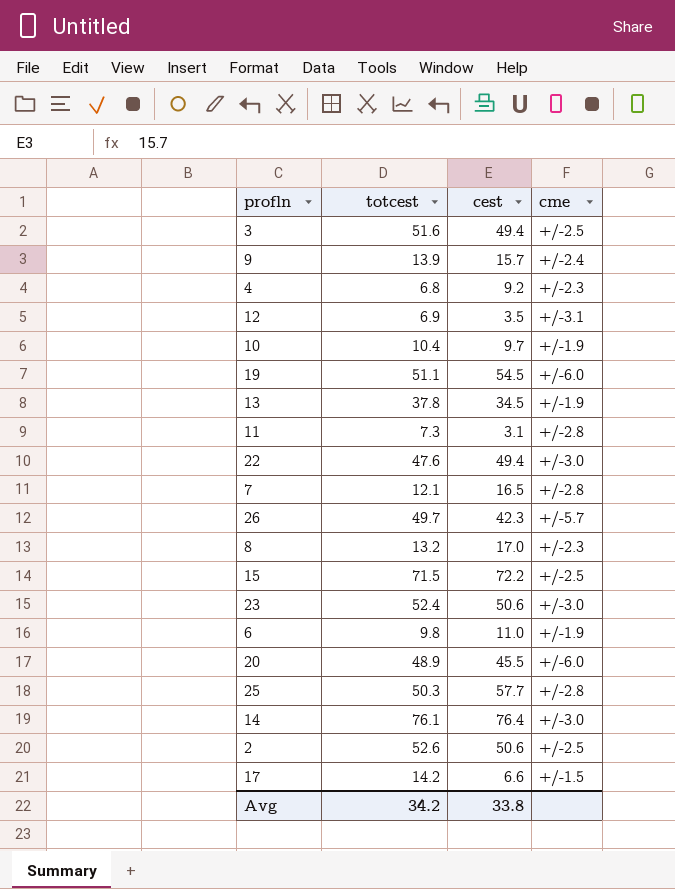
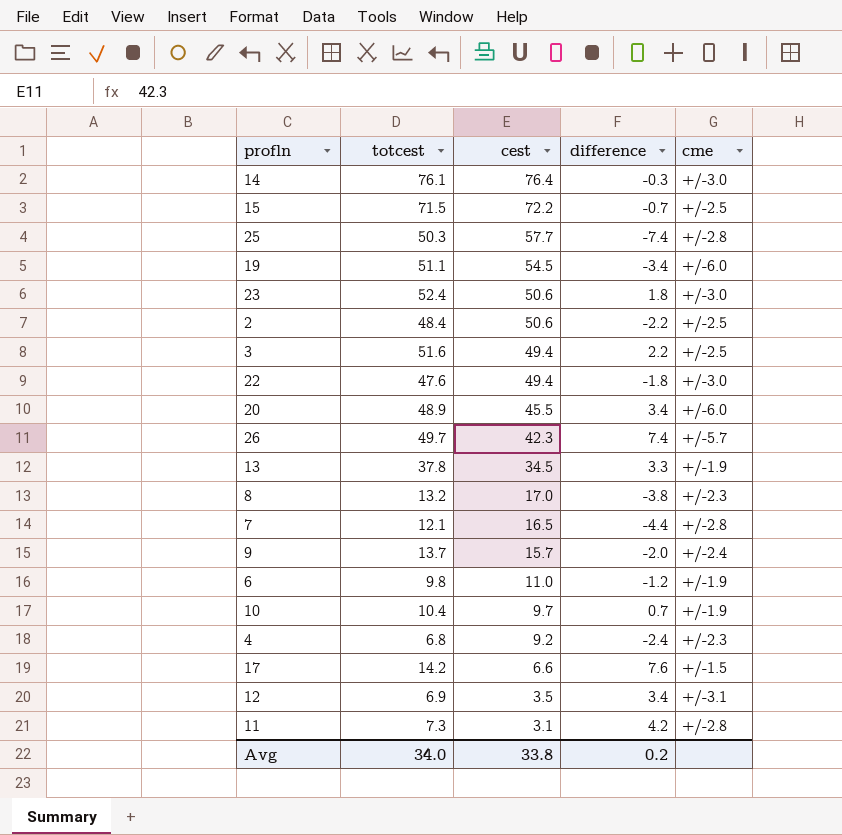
row order: none -> cest descending
column difference | formula: none -> [totcest] - [cest]
2 | totcest: 52.6 -> 48.4
9 | totcest: 13.9 -> 13.7
Avg | totcest: 34.2 -> 34.0

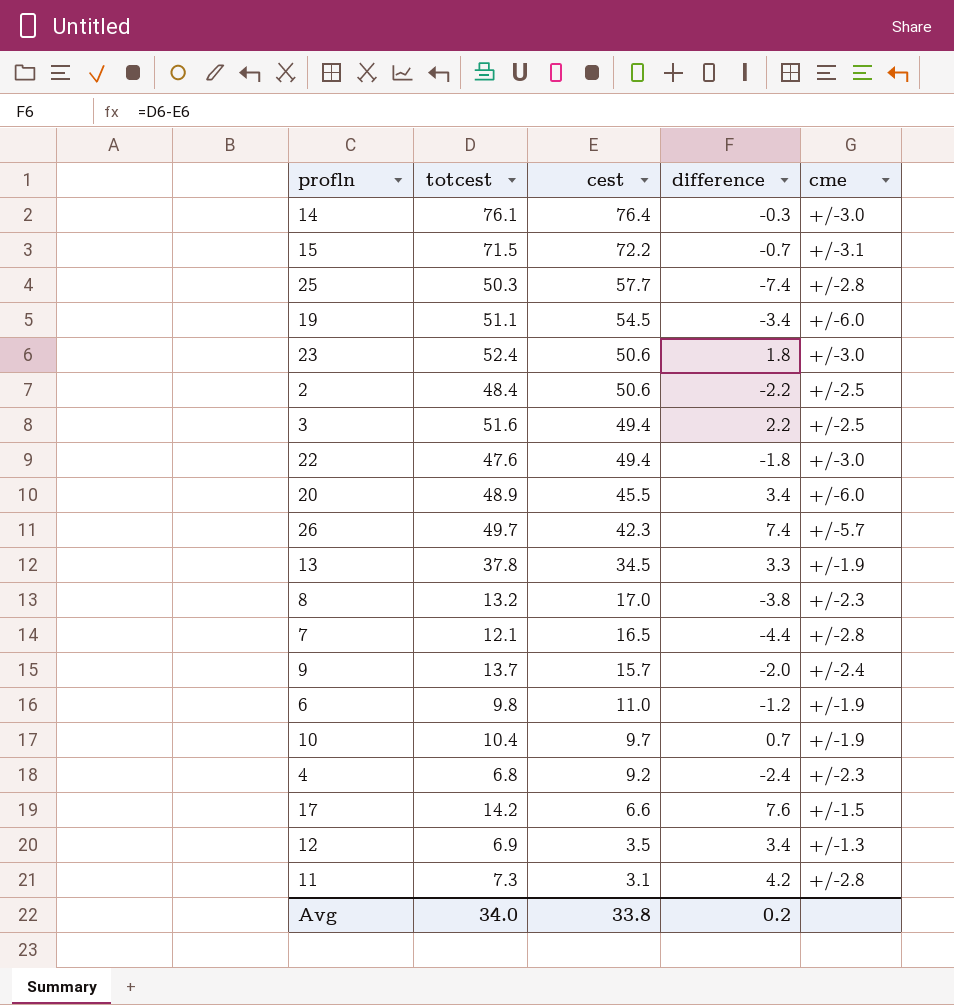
15 | cme: +/-2.5 -> +/-3.1
12 | cme: +/-3.1 -> +/-1.3

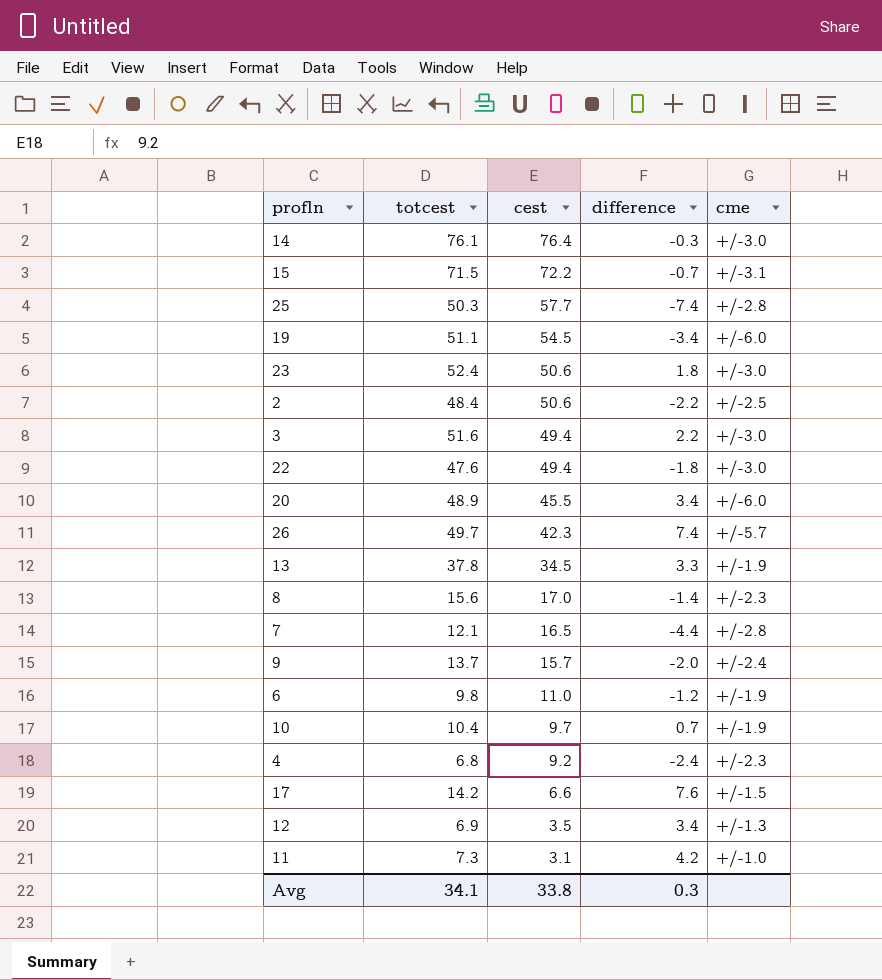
3 | cme: +/-2.5 -> +/-3.0
8 | totcest: 13.2 -> 15.6
8 | difference: -3.8 -> -1.4
11 | cme: +/-2.8 -> +/-1.0
Avg | totcest: 34.0 -> 34.1
Avg | difference: 0.2 -> 0.3

